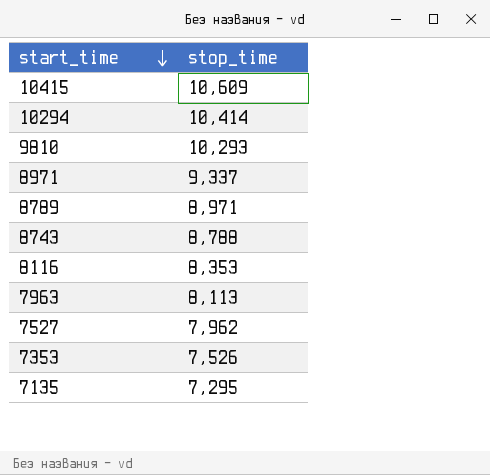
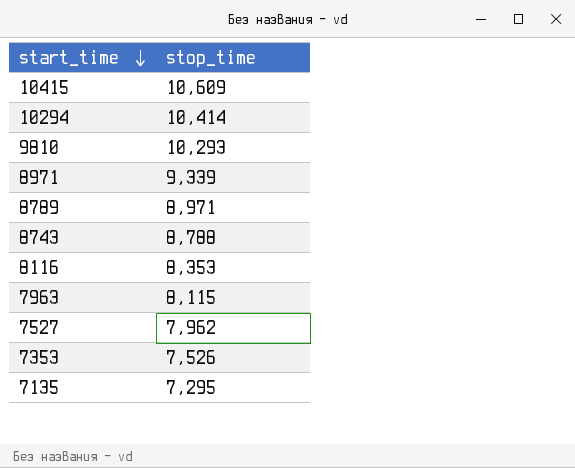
8971 | stop_time: 9,337 -> 9,339
7963 | stop_time: 8,113 -> 8,115

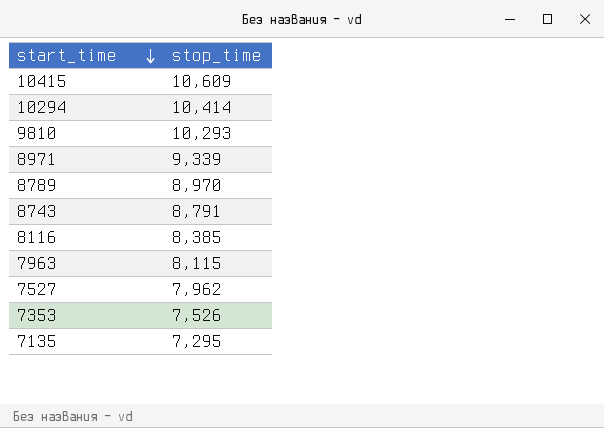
8789 | stop_time: 8,971 -> 8,970
8743 | stop_time: 8,788 -> 8,791
8116 | stop_time: 8,353 -> 8,385

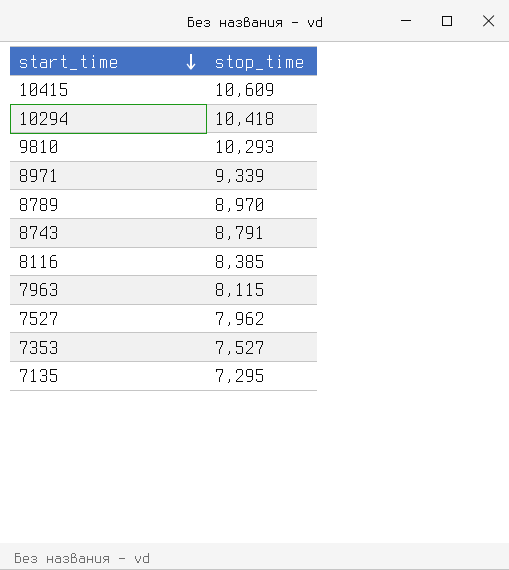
10294 | stop_time: 10,414 -> 10,418
7353 | stop_time: 7,526 -> 7,527

